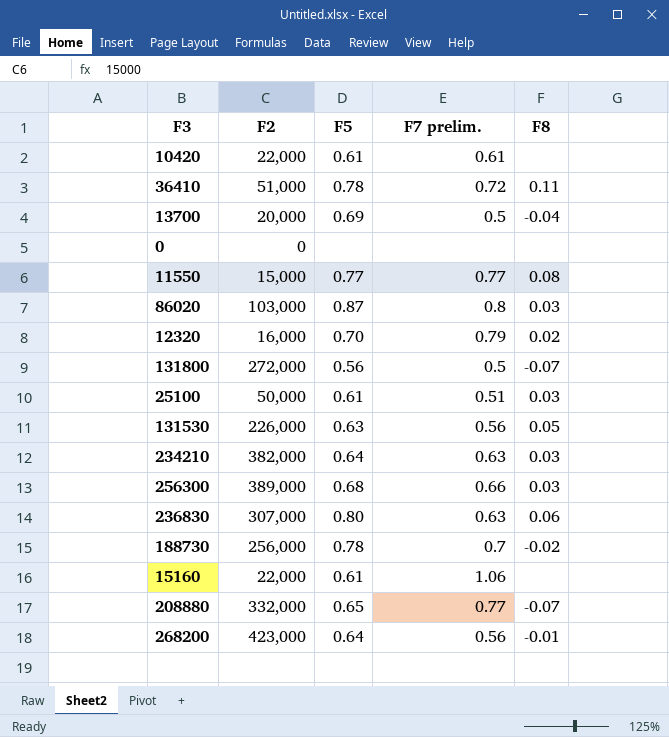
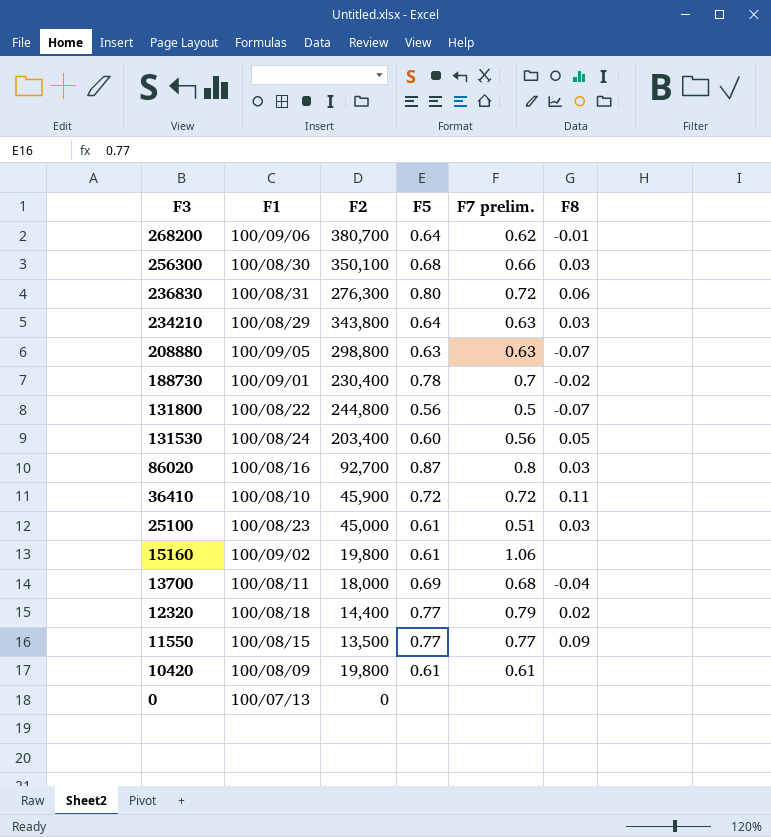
row order: none -> F3 descending
column F1 | position: none -> 2
268200 | F2: 423,000 -> 380,700
268200 | F7 prelim.: 0.56 -> 0.62
256300 | F2: 389,000 -> 350,100
236830 | F2: 307,000 -> 276,300
236830 | F7 prelim.: 0.63 -> 0.72
234210 | F2: 382,000 -> 343,800
208880 | F2: 332,000 -> 298,800
208880 | F5: 0.65 -> 0.63
208880 | F7 prelim.: 0.77 -> 0.63
188730 | F2: 256,000 -> 230,400
131800 | F2: 272,000 -> 244,800
131530 | F2: 226,000 -> 203,400
131530 | F5: 0.63 -> 0.60
86020 | F2: 103,000 -> 92,700
36410 | F2: 51,000 -> 45,900
36410 | F5: 0.78 -> 0.72
25100 | F2: 50,000 -> 45,000
15160 | F2: 22,000 -> 19,800
13700 | F2: 20,000 -> 18,000
13700 | F7 prelim.: 0.5 -> 0.68
12320 | F2: 16,000 -> 14,400
12320 | F5: 0.70 -> 0.77
11550 | F2: 15,000 -> 13,500
11550 | F8: 0.08 -> 0.09
10420 | F2: 22,000 -> 19,800

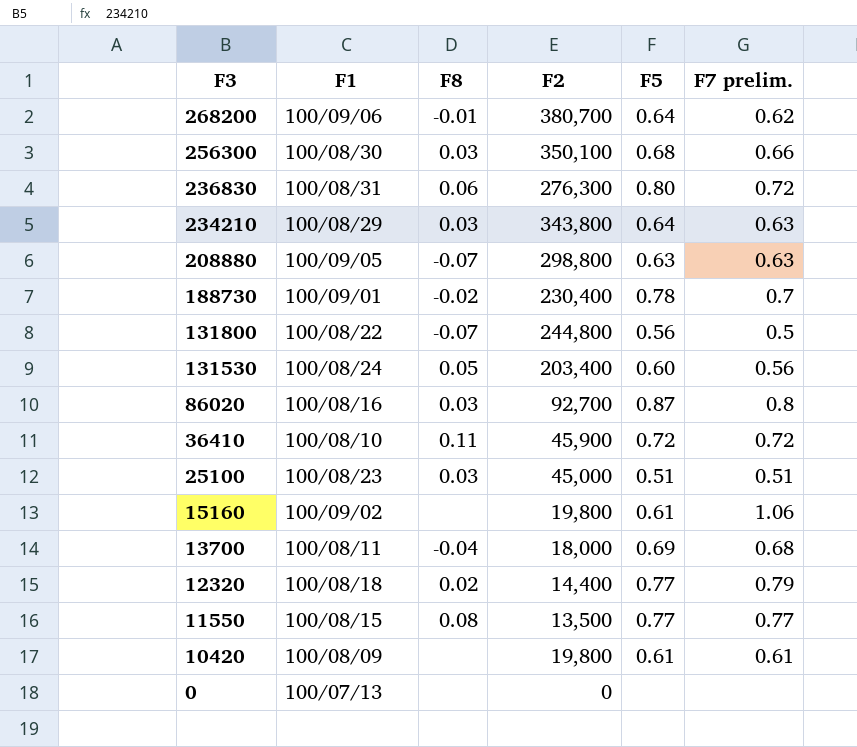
column F8 | position: 6 -> 3
25100 | F5: 0.61 -> 0.51
11550 | F8: 0.09 -> 0.08

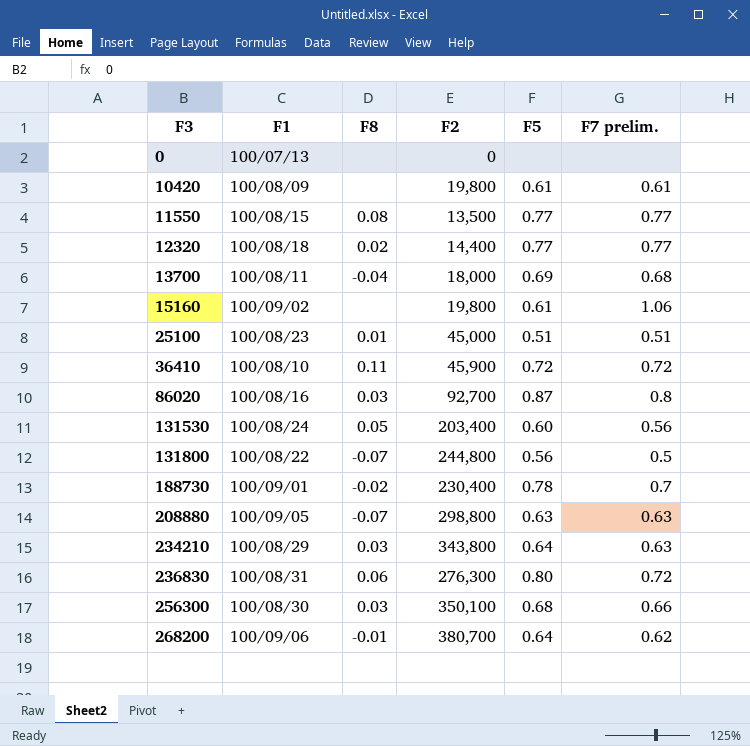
row order: F3 descending -> F3 ascending
12320 | F7 prelim.: 0.79 -> 0.77
25100 | F8: 0.03 -> 0.01

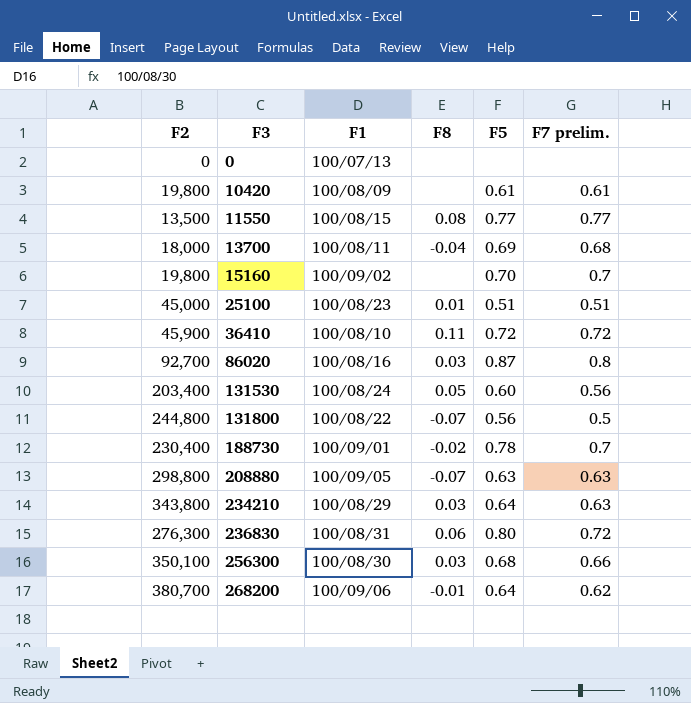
column F2 | position: 4 -> 1
row 12320: 100/08/18 | 0.02 | 14,400 | 0.77 | 0.77 -> none
15160 | F5: 0.61 -> 0.70
15160 | F7 prelim.: 1.06 -> 0.7

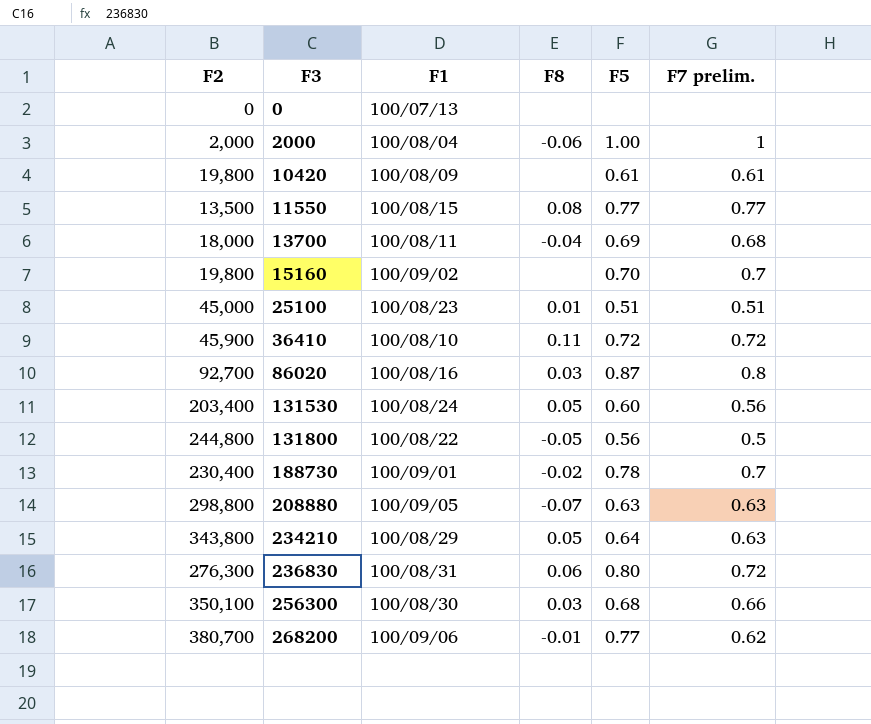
row 2000: none -> 2,000 | 100/08/04 | -0.06 | 1.00 | 1
131800 | F8: -0.07 -> -0.05
234210 | F8: 0.03 -> 0.05
268200 | F5: 0.64 -> 0.77

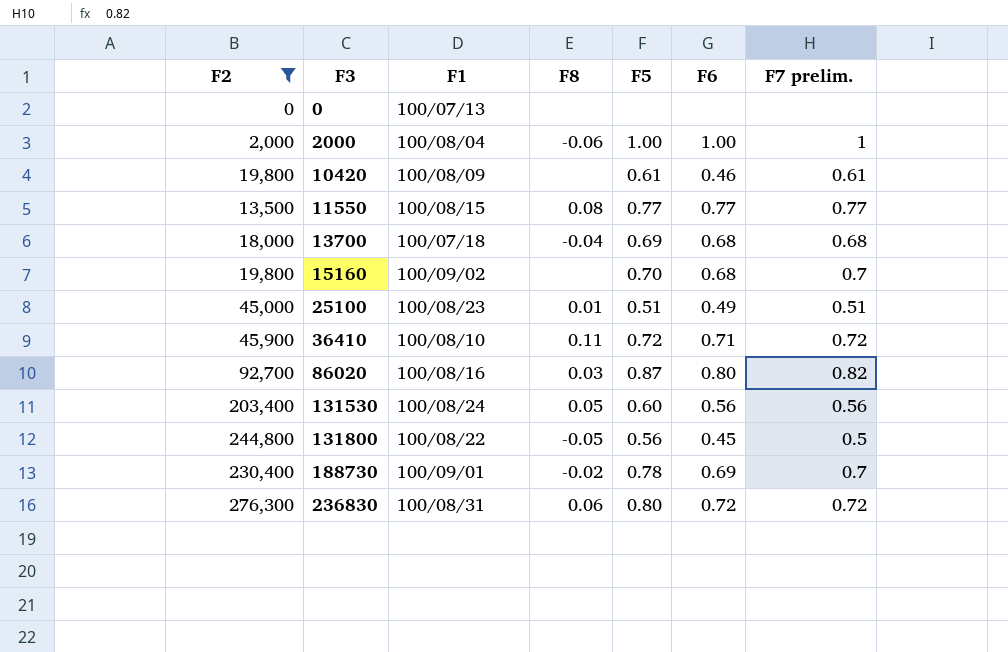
filter: none -> F2 <= 276,300
column F6 | position: none -> 6
13700 | F1: 100/08/11 -> 100/07/18
86020 | F7 prelim.: 0.8 -> 0.82

